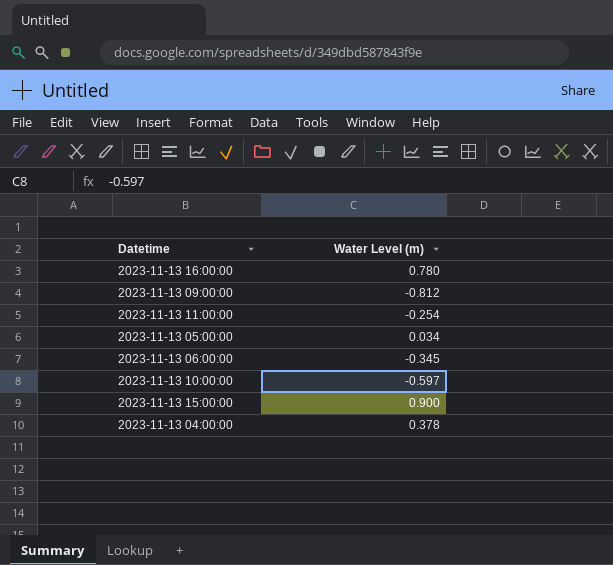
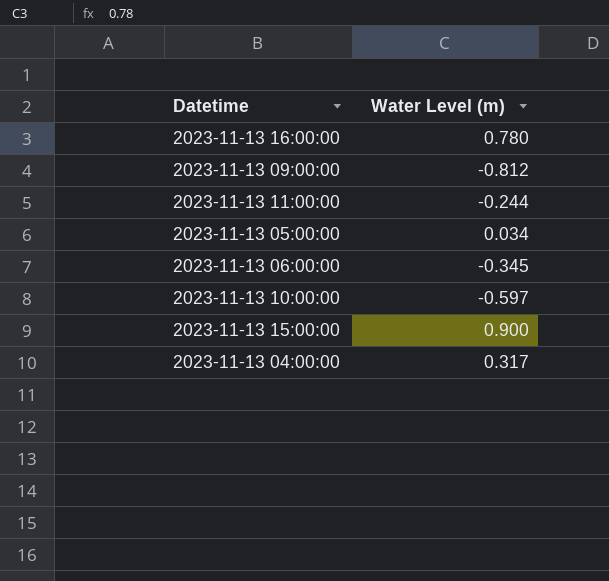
2023-11-13 11:00:00 | Water Level (m): -0.254 -> -0.244
2023-11-13 04:00:00 | Water Level (m): 0.378 -> 0.317

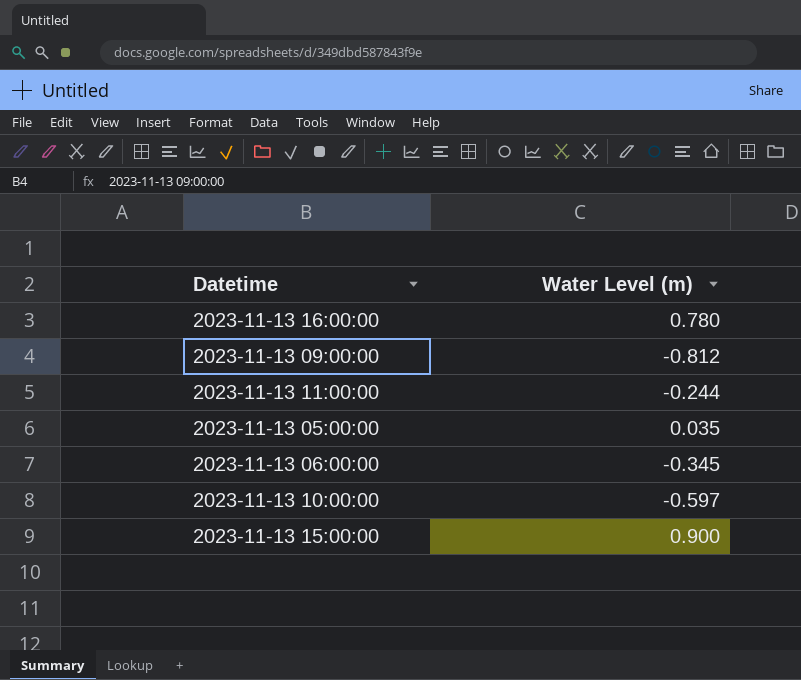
row 2023-11-13 04:00:00: 0.317 -> none
2023-11-13 05:00:00 | Water Level (m): 0.034 -> 0.035

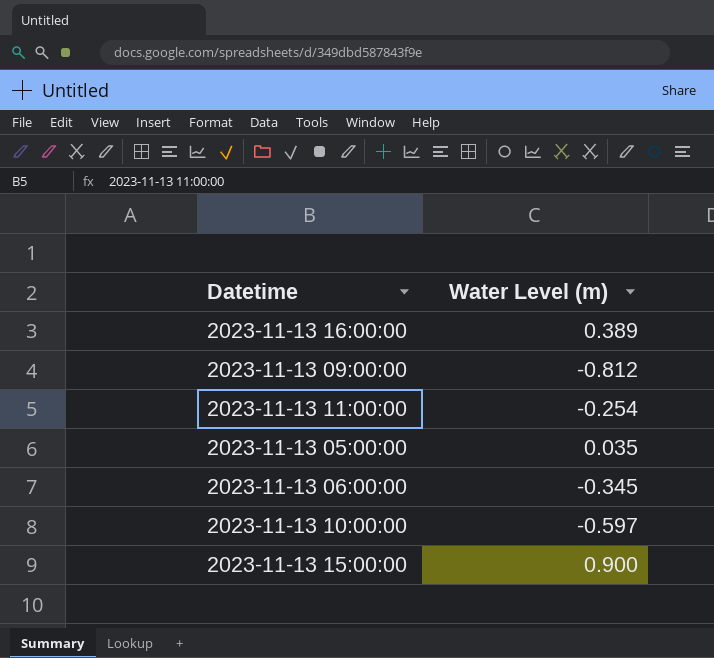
2023-11-13 16:00:00 | Water Level (m): 0.780 -> 0.389
2023-11-13 11:00:00 | Water Level (m): -0.244 -> -0.254

